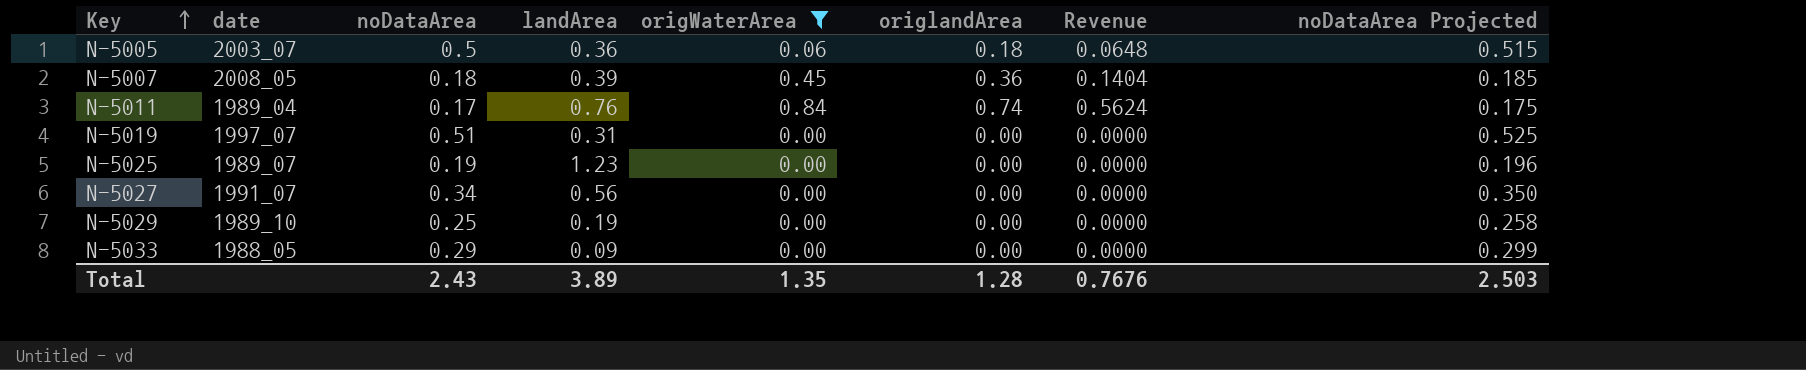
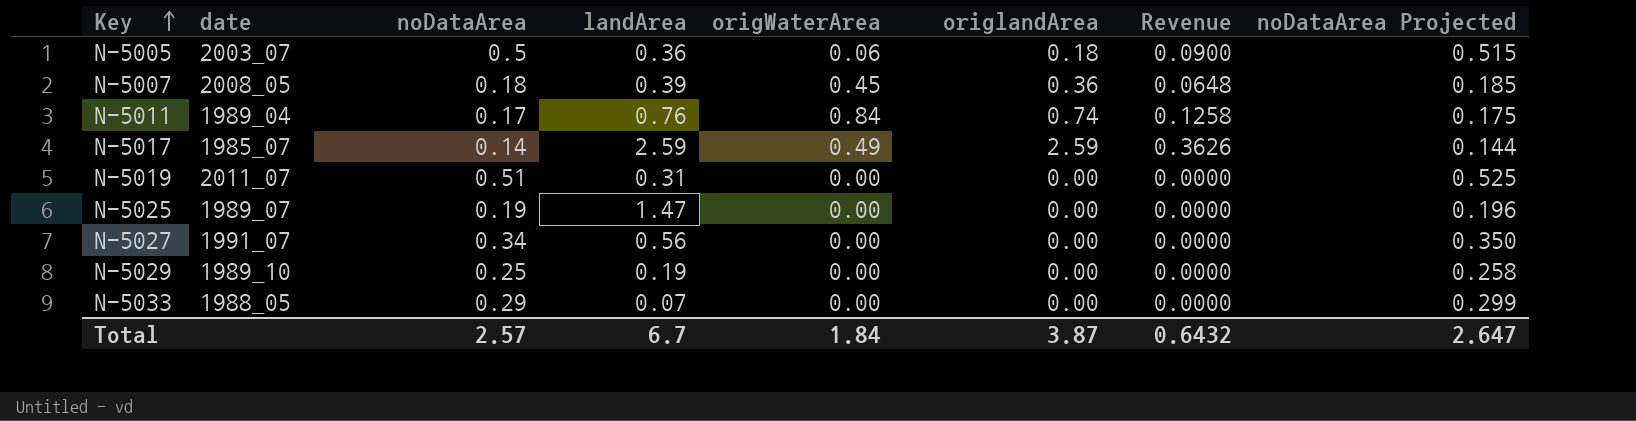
filter: origWaterArea != 0.49 -> none
column Revenue | formula: [landArea] * [origlandArea] -> [noDataArea] * [origlandArea]
N-5019 | date: 1997_07 -> 2011_07
N-5025 | landArea: 1.23 -> 1.47
N-5033 | landArea: 0.09 -> 0.07
Total | noDataArea: 2.43 -> 2.57
Total | landArea: 3.89 -> 6.7
Total | origWaterArea: 1.35 -> 1.84
Total | origlandArea: 1.28 -> 3.87
Total | Revenue: 0.7676 -> 0.6432
Total | noDataArea Projected: 2.503 -> 2.647

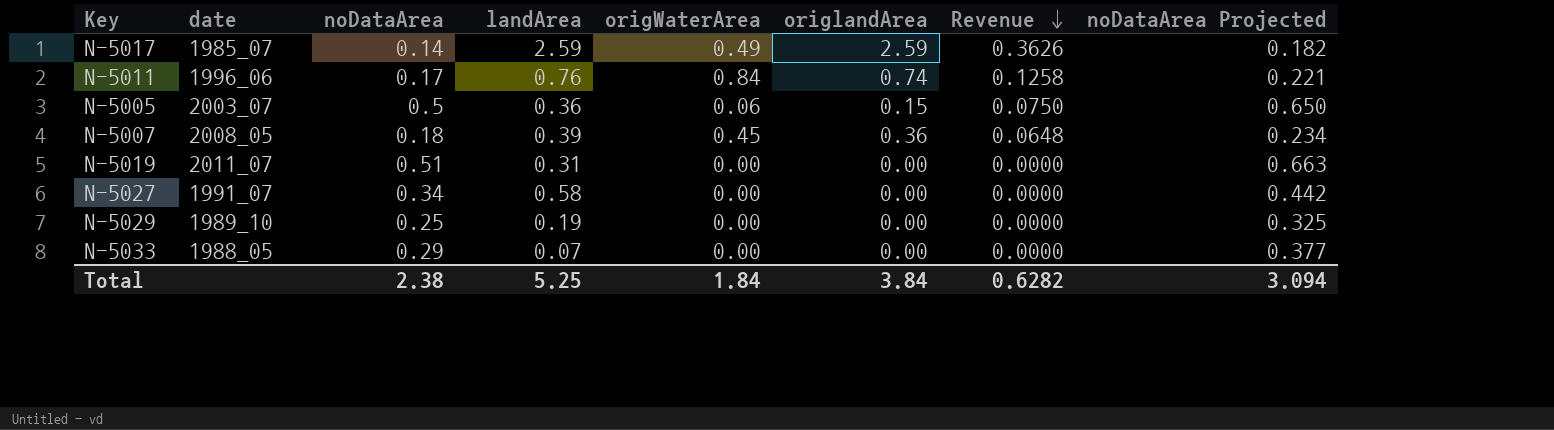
row order: Key ascending -> Revenue descending
column noDataArea Projected | formula: [noDataArea] * 1.03 -> [noDataArea] * 1.3
row N-5025: 1989_07 | 0.19 | 1.47 | 0.00 | 0.00 | 0.0000 | 0.196 -> none
N-5011 | date: 1989_04 -> 1996_06
N-5005 | origlandArea: 0.18 -> 0.15
N-5005 | Revenue: 0.0900 -> 0.0750
N-5027 | landArea: 0.56 -> 0.58
Total | noDataArea: 2.57 -> 2.38
Total | landArea: 6.7 -> 5.25
Total | origlandArea: 3.87 -> 3.84
Total | Revenue: 0.6432 -> 0.6282
Total | noDataArea Projected: 2.647 -> 3.094

